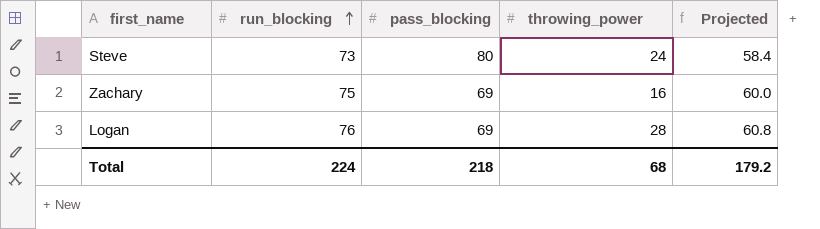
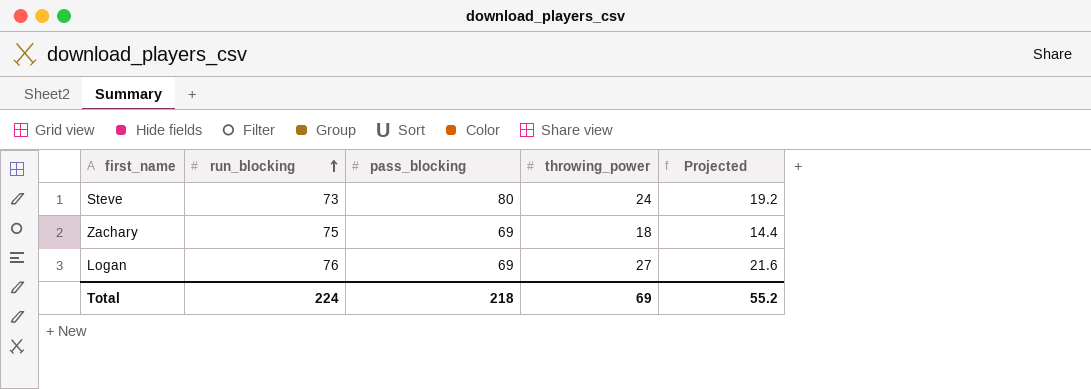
column Projected | formula: [run_blocking] * 0.8 -> [throwing_power] * 0.8
Zachary | throwing_power: 16 -> 18
Logan | throwing_power: 28 -> 27
Total | throwing_power: 68 -> 69
Total | Projected: 179.2 -> 55.2

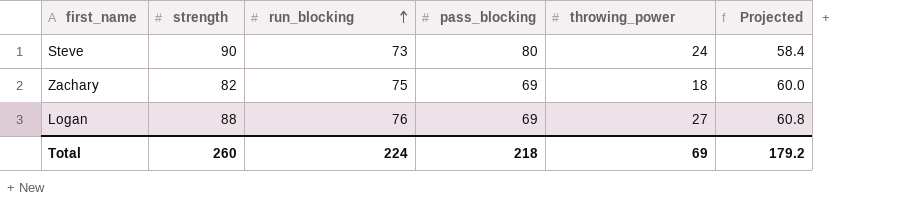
column strength | position: none -> 2
column Projected | formula: [throwing_power] * 0.8 -> [run_blocking] * 0.8
Total | Projected: 55.2 -> 179.2

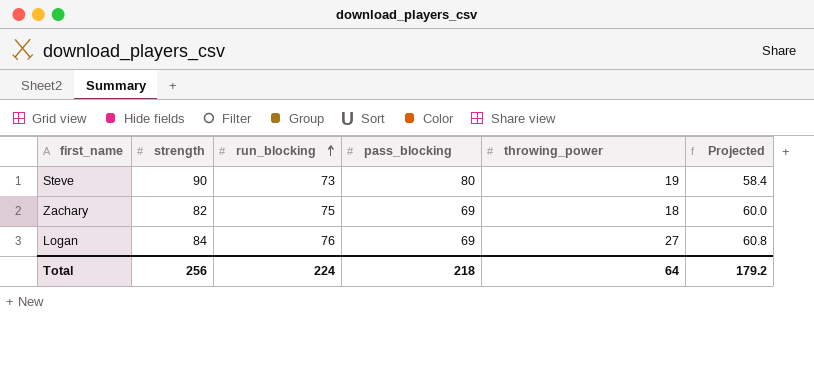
Steve | throwing_power: 24 -> 19
Logan | strength: 88 -> 84
Total | strength: 260 -> 256
Total | throwing_power: 69 -> 64

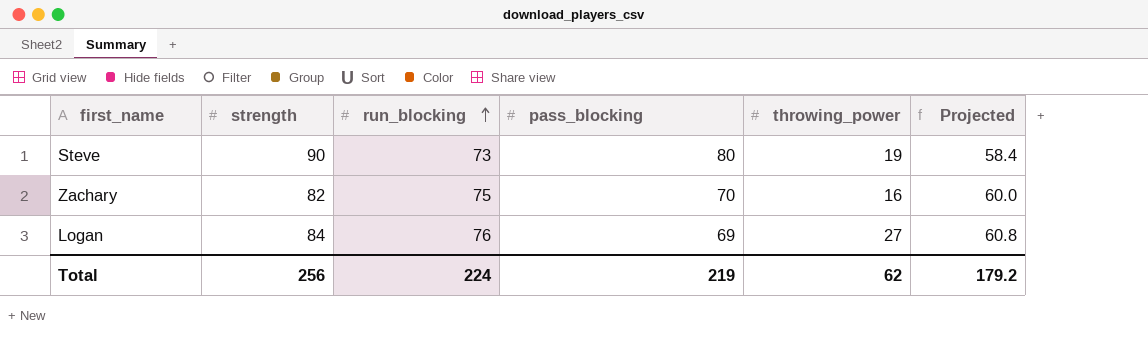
Zachary | pass_blocking: 69 -> 70
Zachary | throwing_power: 18 -> 16
Total | pass_blocking: 218 -> 219
Total | throwing_power: 64 -> 62

